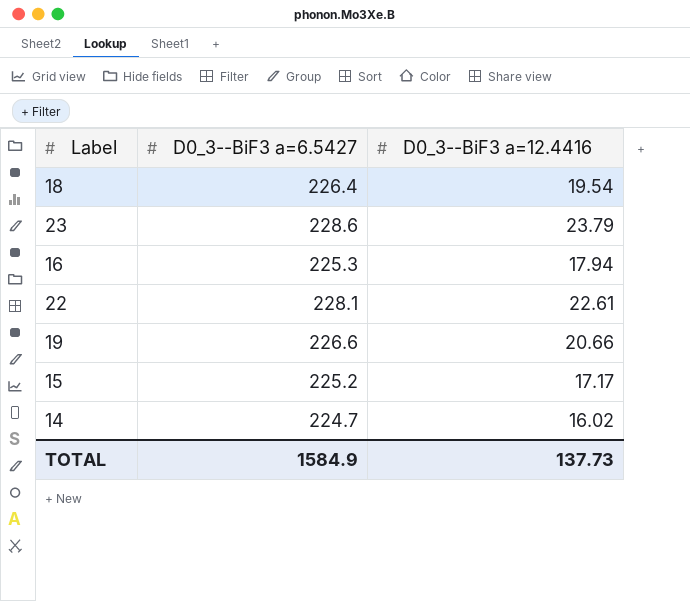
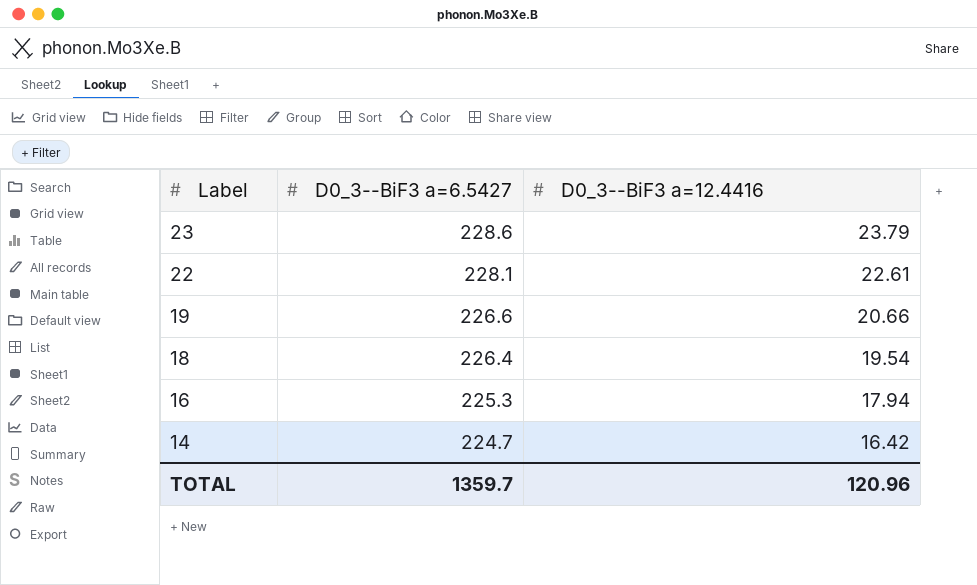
row order: none -> Label descending
row 15: 225.2 | 17.17 -> none
14 | D0_3--BiF3 a=12.4416: 16.02 -> 16.42
TOTAL | D0_3--BiF3 a=6.5427: 1584.9 -> 1359.7
TOTAL | D0_3--BiF3 a=12.4416: 137.73 -> 120.96

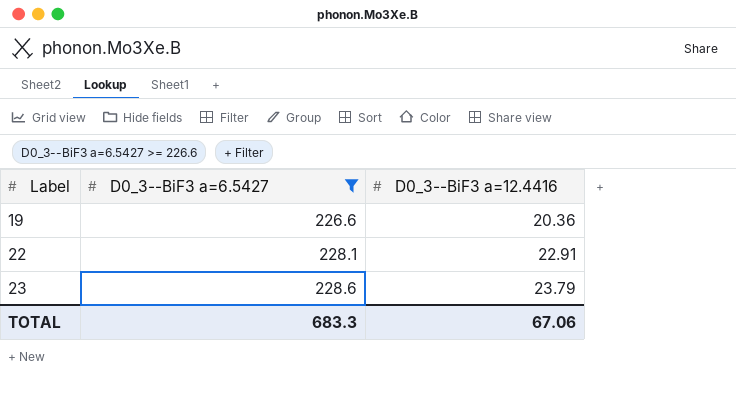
filter: none -> D0_3--BiF3 a=6.5427 >= 226.6
row order: Label descending -> Label ascending
19 | D0_3--BiF3 a=12.4416: 20.66 -> 20.36
22 | D0_3--BiF3 a=12.4416: 22.61 -> 22.91
TOTAL | D0_3--BiF3 a=6.5427: 1359.7 -> 683.3
TOTAL | D0_3--BiF3 a=12.4416: 120.96 -> 67.06

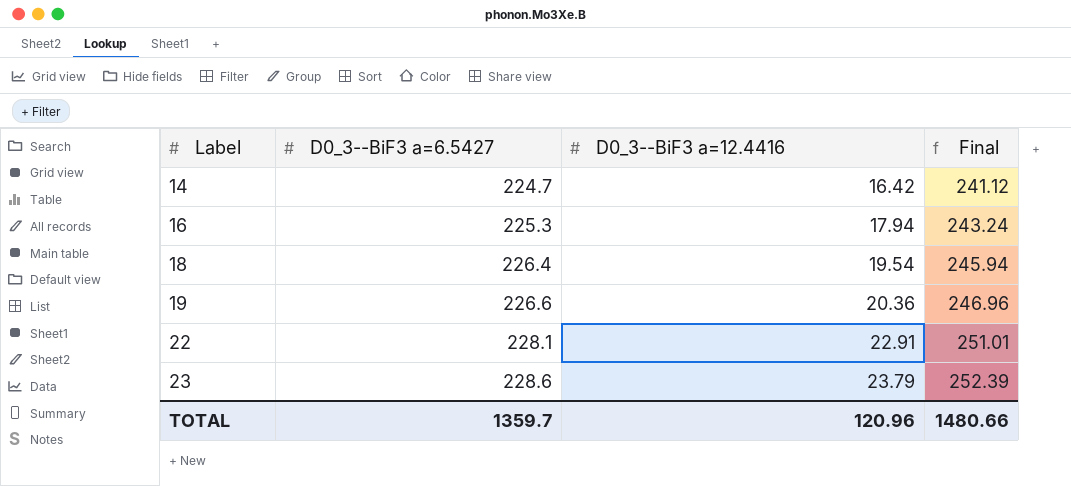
filter: D0_3--BiF3 a=6.5427 >= 226.6 -> none
column Final | formula: none -> [D0_3--BiF3 a=6.5427] + [D0_3--BiF3 a=12.4416]
TOTAL | D0_3--BiF3 a=6.5427: 683.3 -> 1359.7
TOTAL | D0_3--BiF3 a=12.4416: 67.06 -> 120.96

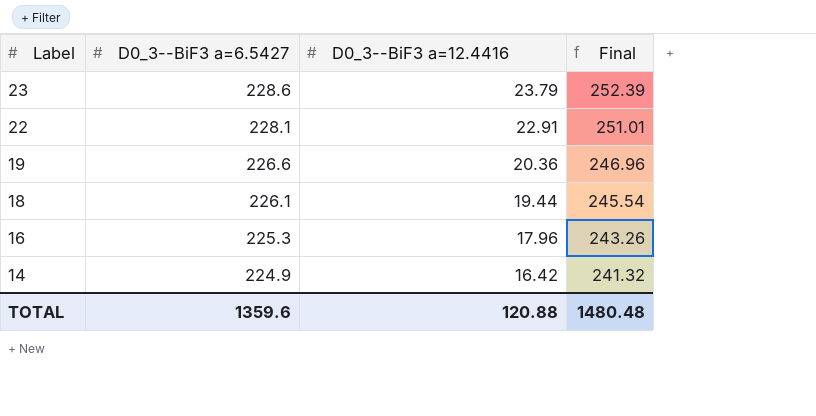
row order: Label ascending -> Label descending
18 | D0_3--BiF3 a=6.5427: 226.4 -> 226.1
18 | D0_3--BiF3 a=12.4416: 19.54 -> 19.44
18 | Final: 245.94 -> 245.54
16 | D0_3--BiF3 a=12.4416: 17.94 -> 17.96
16 | Final: 243.24 -> 243.26
14 | D0_3--BiF3 a=6.5427: 224.7 -> 224.9
14 | Final: 241.12 -> 241.32
TOTAL | D0_3--BiF3 a=6.5427: 1359.7 -> 1359.6
TOTAL | D0_3--BiF3 a=12.4416: 120.96 -> 120.88
TOTAL | Final: 1480.66 -> 1480.48

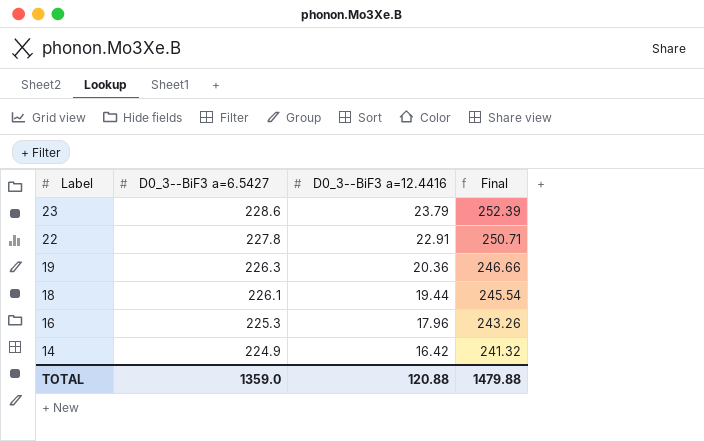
22 | D0_3--BiF3 a=6.5427: 228.1 -> 227.8
22 | Final: 251.01 -> 250.71
19 | D0_3--BiF3 a=6.5427: 226.6 -> 226.3
19 | Final: 246.96 -> 246.66
TOTAL | D0_3--BiF3 a=6.5427: 1359.6 -> 1359.0
TOTAL | Final: 1480.48 -> 1479.88

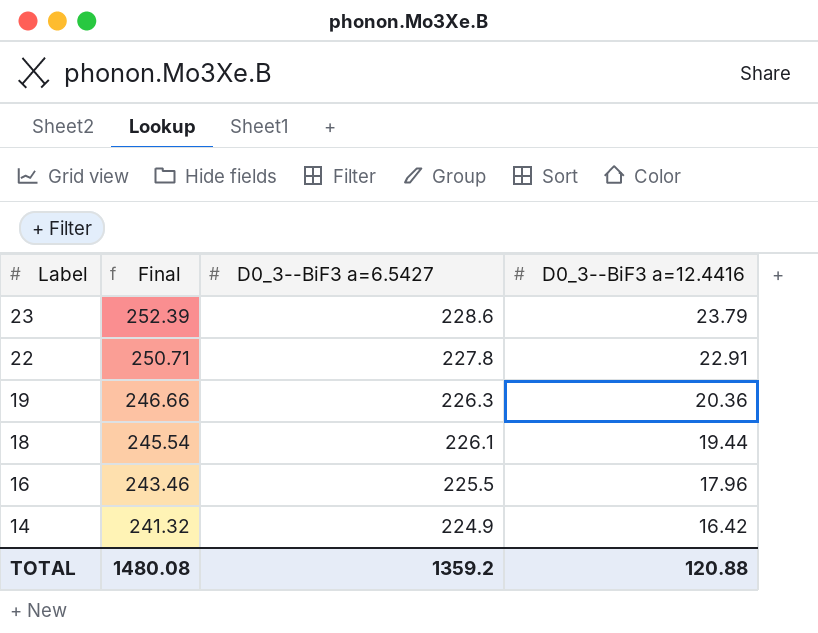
column Final | position: 4 -> 2
16 | Final: 243.26 -> 243.46
16 | D0_3--BiF3 a=6.5427: 225.3 -> 225.5
TOTAL | Final: 1479.88 -> 1480.08
TOTAL | D0_3--BiF3 a=6.5427: 1359.0 -> 1359.2

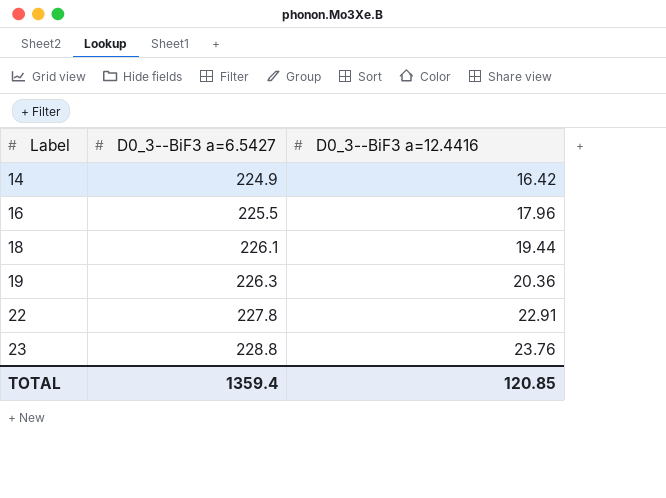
row order: Label descending -> Label ascending
column Final | formula: [D0_3--BiF3 a=6.5427] + [D0_3--BiF3 a=12.4416] -> none
23 | D0_3--BiF3 a=6.5427: 228.6 -> 228.8
23 | D0_3--BiF3 a=12.4416: 23.79 -> 23.76
TOTAL | D0_3--BiF3 a=6.5427: 1359.2 -> 1359.4
TOTAL | D0_3--BiF3 a=12.4416: 120.88 -> 120.85

